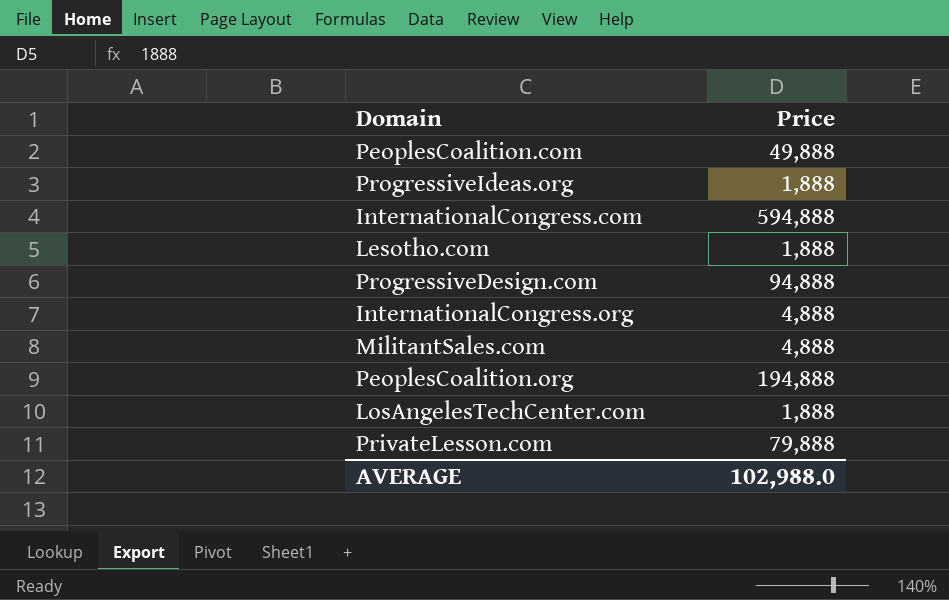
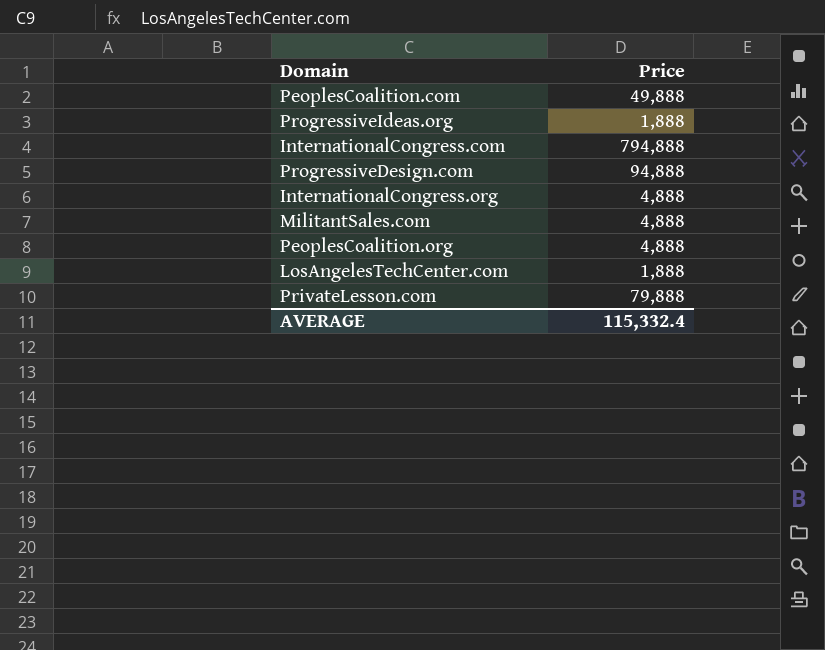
row Lesotho.com: 1,888 -> none
InternationalCongress.com | Price: 594,888 -> 794,888
PeoplesCoalition.org | Price: 194,888 -> 4,888
AVERAGE | Price: 102,988.0 -> 115,332.4

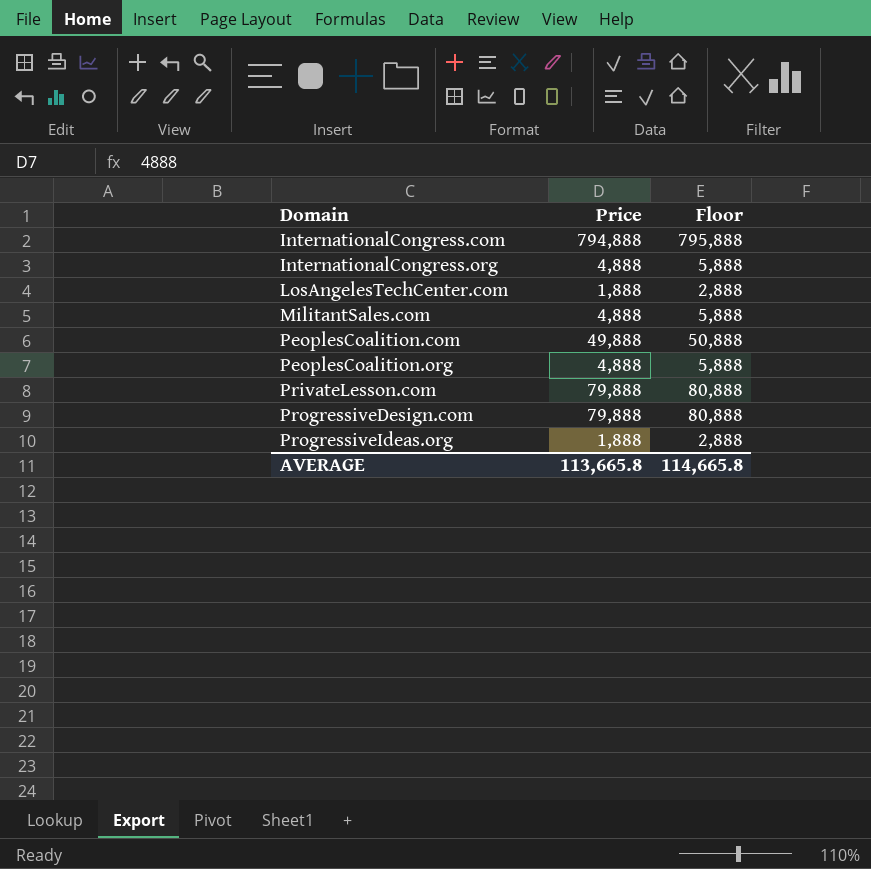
row order: none -> Domain ascending
column Floor | formula: none -> [Price] + 1000
ProgressiveDesign.com | Price: 94,888 -> 79,888
AVERAGE | Price: 115,332.4 -> 113,665.8

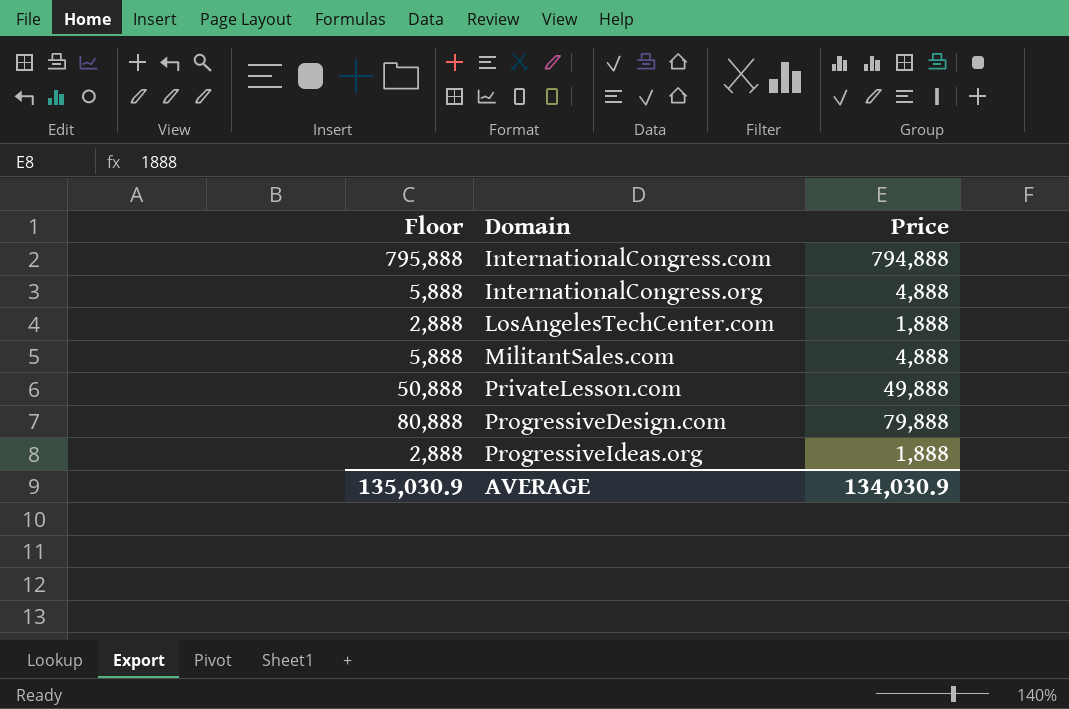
column Floor | position: 3 -> 1
row PeoplesCoalition.com: 49,888 | 50,888 -> none
row PeoplesCoalition.org: 4,888 | 5,888 -> none
PrivateLesson.com | Floor: 80,888 -> 50,888
PrivateLesson.com | Price: 79,888 -> 49,888
AVERAGE | Floor: 114,665.8 -> 135,030.9
AVERAGE | Price: 113,665.8 -> 134,030.9

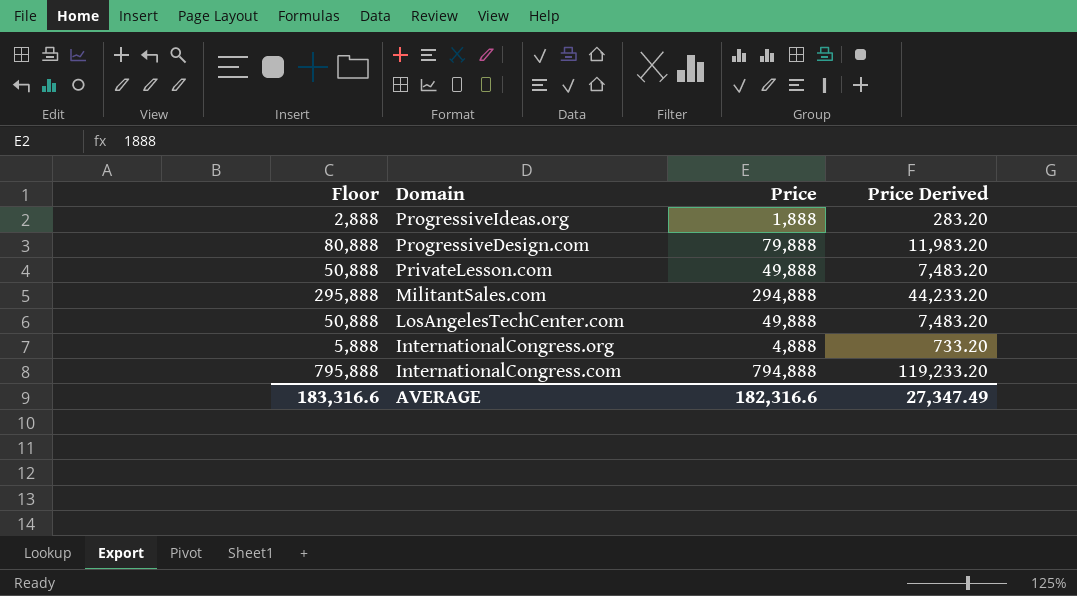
row order: Domain ascending -> Domain descending
column Price Derived | formula: none -> [Price] * 0.15
MilitantSales.com | Floor: 5,888 -> 295,888
MilitantSales.com | Price: 4,888 -> 294,888
LosAngelesTechCenter.com | Floor: 2,888 -> 50,888
LosAngelesTechCenter.com | Price: 1,888 -> 49,888
AVERAGE | Floor: 135,030.9 -> 183,316.6
AVERAGE | Price: 134,030.9 -> 182,316.6

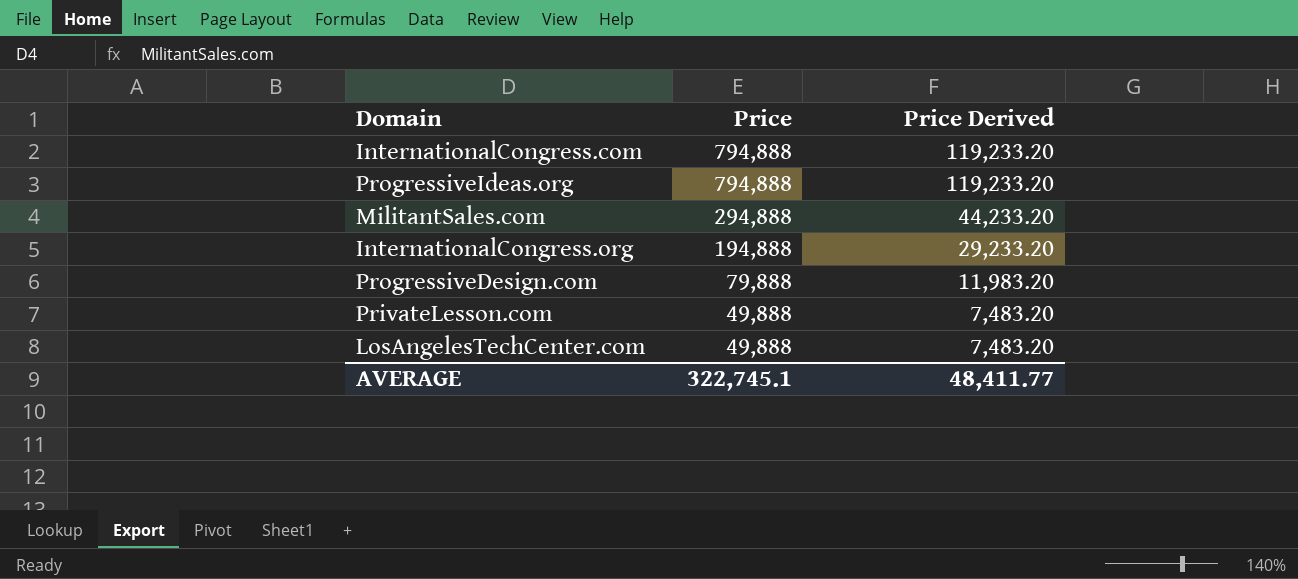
row order: Domain descending -> Price descending
column Floor | formula: [Price] + 1000 -> none
ProgressiveIdeas.org | Price: 1,888 -> 794,888
ProgressiveIdeas.org | Price Derived: 283.20 -> 119,233.20
InternationalCongress.org | Price: 4,888 -> 194,888
InternationalCongress.org | Price Derived: 733.20 -> 29,233.20
AVERAGE | Price: 182,316.6 -> 322,745.1
AVERAGE | Price Derived: 27,347.49 -> 48,411.77

